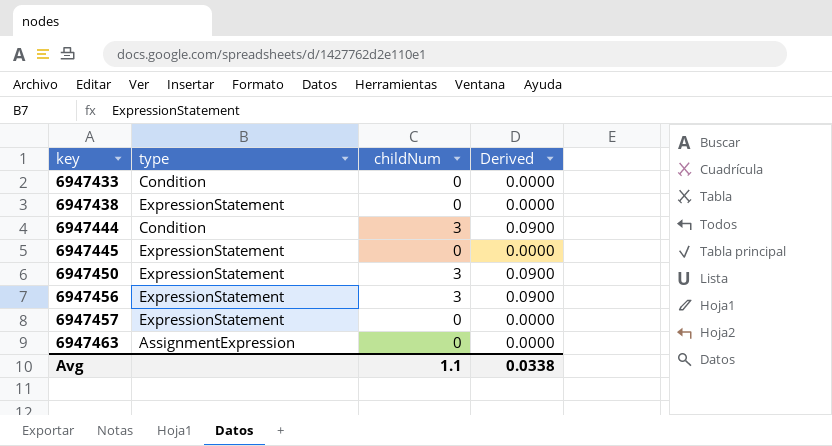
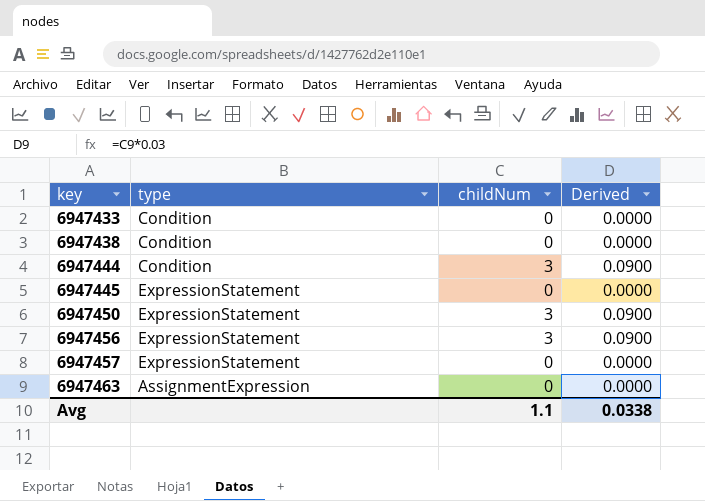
6947438 | type: ExpressionStatement -> Condition

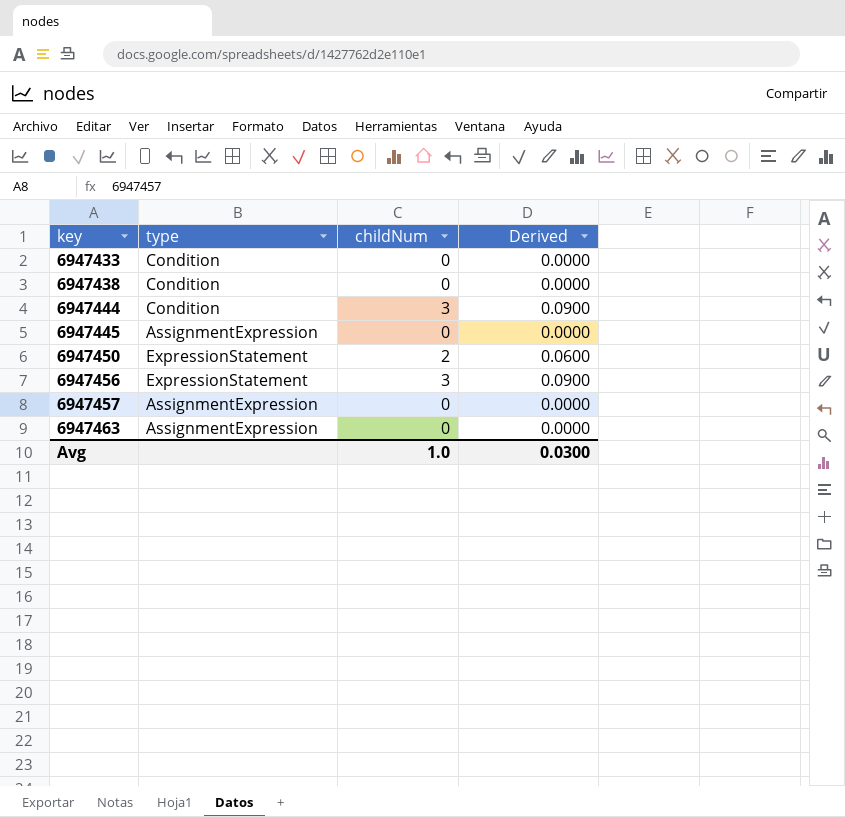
6947445 | type: ExpressionStatement -> AssignmentExpression
6947450 | childNum: 3 -> 2
6947450 | Derived: 0.0900 -> 0.0600
6947457 | type: ExpressionStatement -> AssignmentExpression
Avg | childNum: 1.1 -> 1.0
Avg | Derived: 0.0338 -> 0.0300

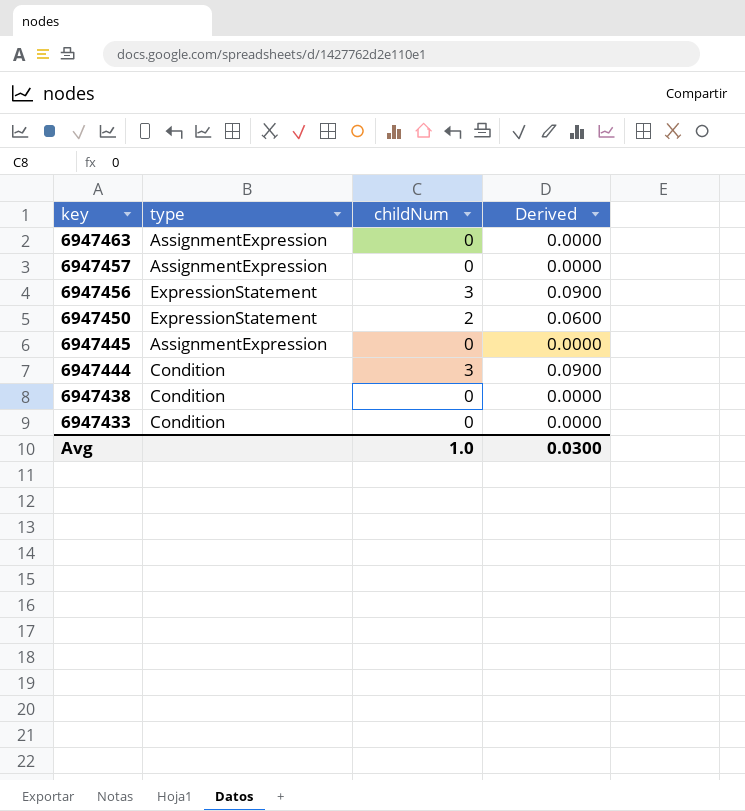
row order: key ascending -> key descending

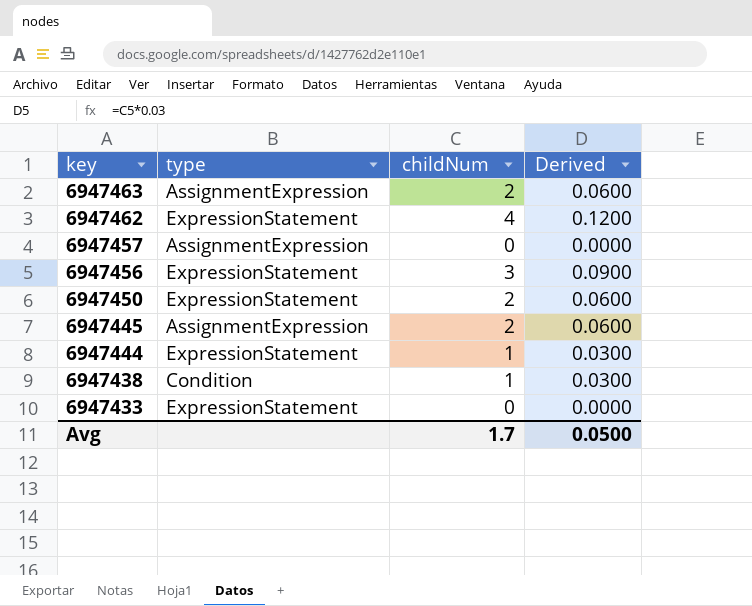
6947463 | childNum: 0 -> 2
6947463 | Derived: 0.0000 -> 0.0600
row 6947462: none -> ExpressionStatement | 4 | 0.1200
6947445 | childNum: 0 -> 2
6947445 | Derived: 0.0000 -> 0.0600
6947444 | type: Condition -> ExpressionStatement
6947444 | childNum: 3 -> 1
6947444 | Derived: 0.0900 -> 0.0300
6947438 | childNum: 0 -> 1
6947438 | Derived: 0.0000 -> 0.0300
6947433 | type: Condition -> ExpressionStatement
Avg | childNum: 1.0 -> 1.7
Avg | Derived: 0.0300 -> 0.0500

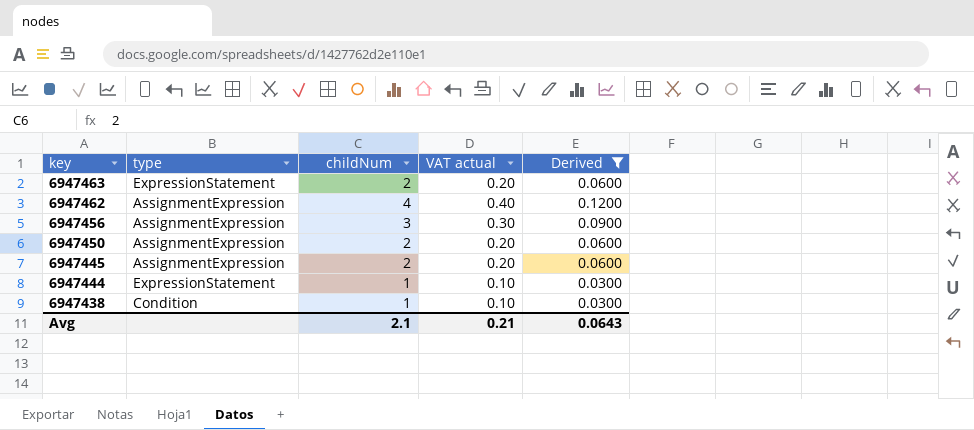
filter: none -> Derived != 0.0000
column VAT actual | formula: none -> [childNum] * 0.1
6947463 | type: AssignmentExpression -> ExpressionStatement
6947462 | type: ExpressionStatement -> AssignmentExpression
6947456 | type: ExpressionStatement -> AssignmentExpression
6947450 | type: ExpressionStatement -> AssignmentExpression
Avg | childNum: 1.7 -> 2.1
Avg | Derived: 0.0500 -> 0.0643

